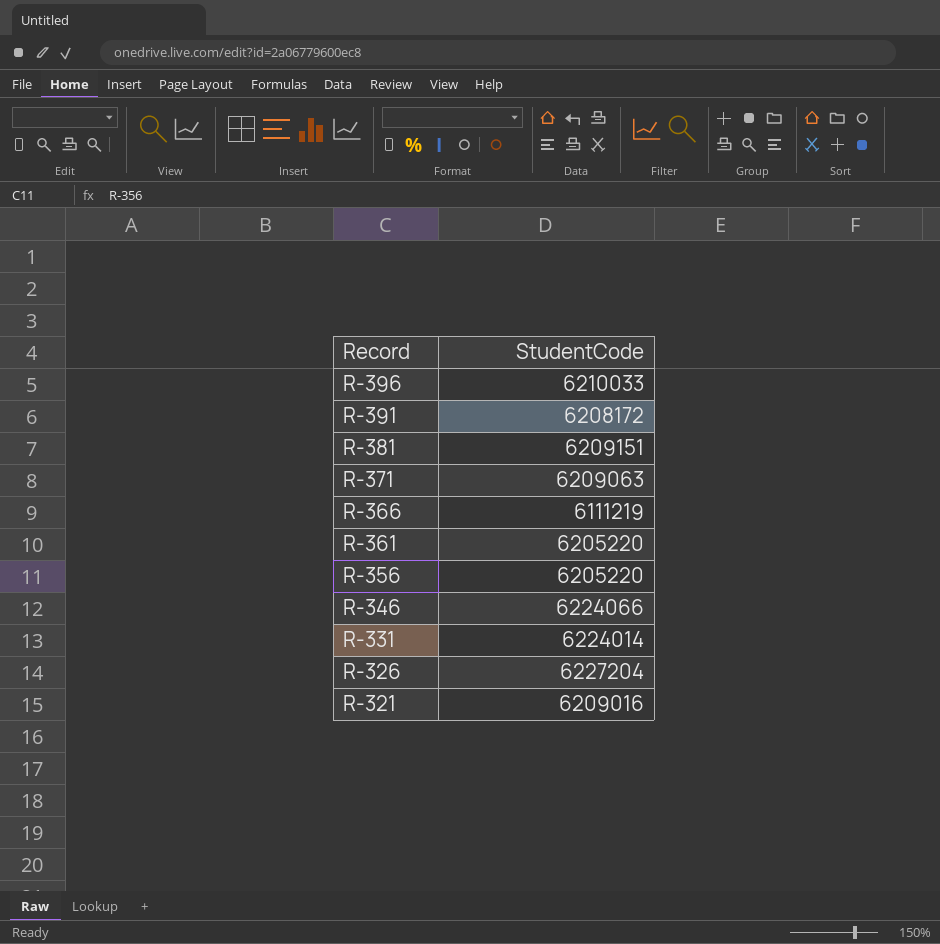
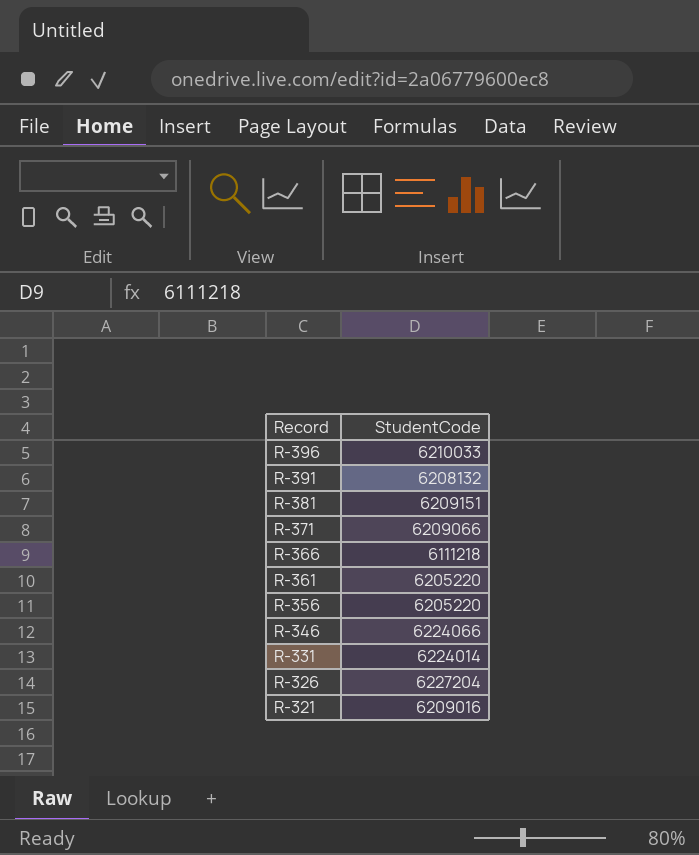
R-391 | StudentCode: 6208172 -> 6208132
R-371 | StudentCode: 6209063 -> 6209066
R-366 | StudentCode: 6111219 -> 6111218

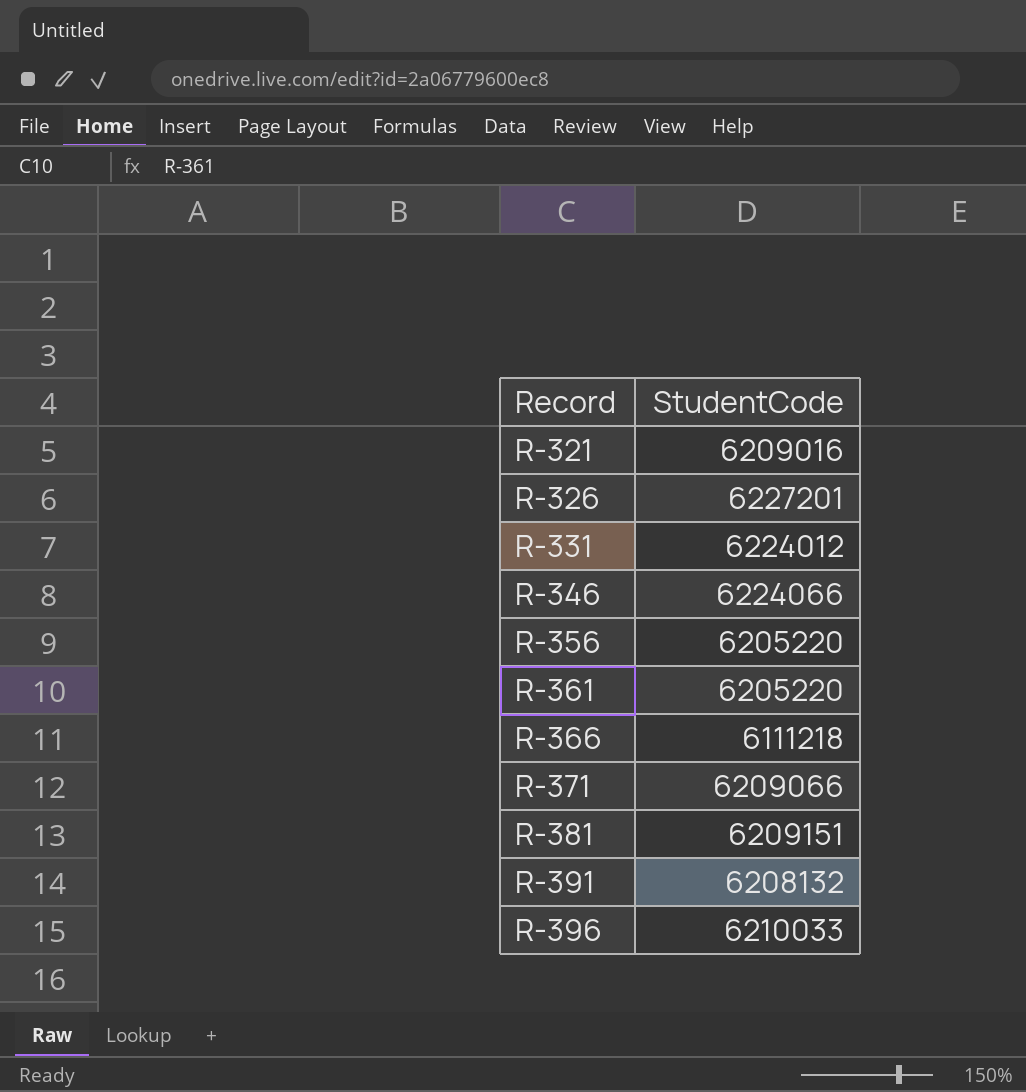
row order: Record descending -> Record ascending
R-326 | StudentCode: 6227204 -> 6227201
R-331 | StudentCode: 6224014 -> 6224012

